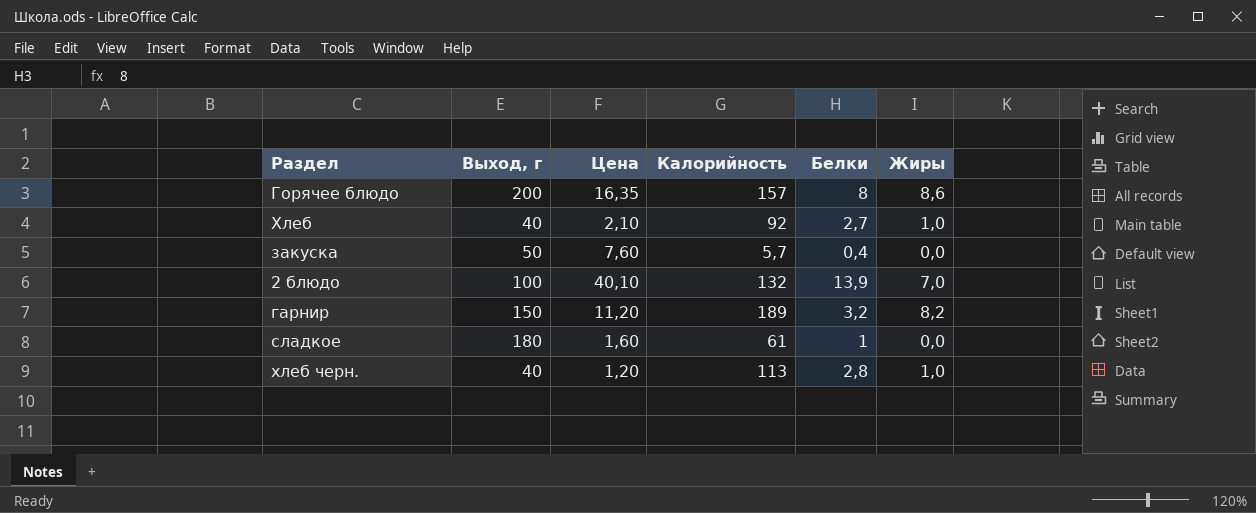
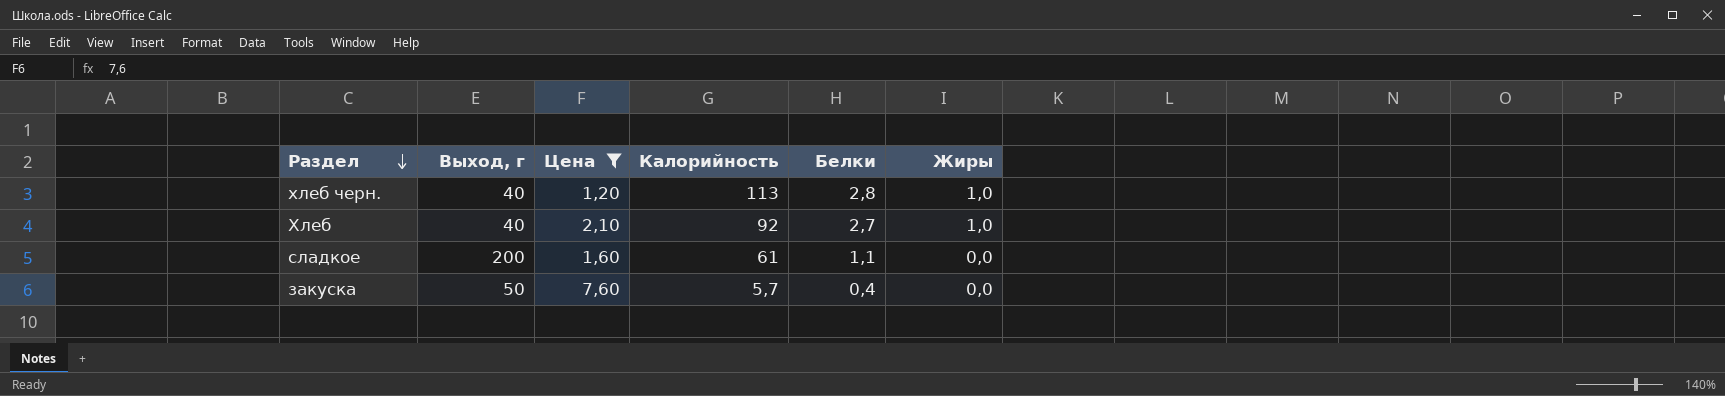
filter: none -> Цена <= 7,60
row order: none -> Раздел descending
сладкое | Выход, г: 180 -> 200
сладкое | Белки: 1 -> 1,1

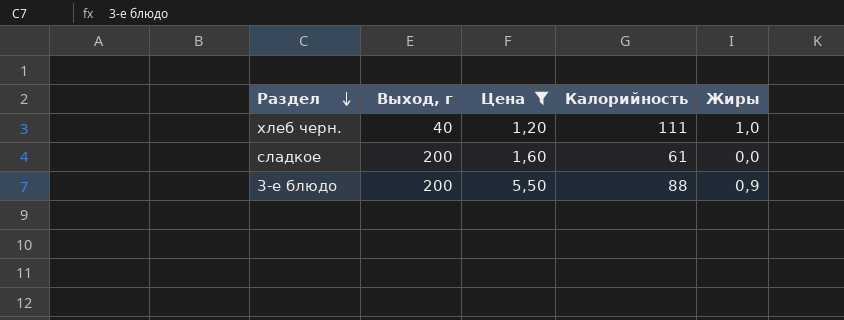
column Белки | position: 5 -> none
row Хлеб: 40 | 2,10 | 92 | 2,7 | 1,0 -> none
row закуска: 50 | 7,60 | 5,7 | 0,4 | 0,0 -> none
хлеб черн. | Калорийность: 113 -> 111
row 3-е блюдо: none -> 200 | 5,50 | 88 | 0,9

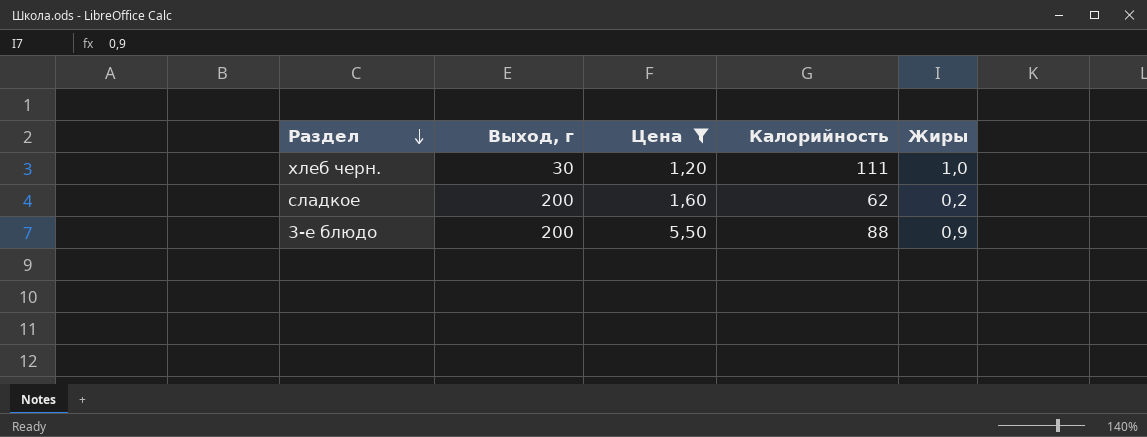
хлеб черн. | Выход, г: 40 -> 30
сладкое | Калорийность: 61 -> 62
сладкое | Жиры: 0,0 -> 0,2

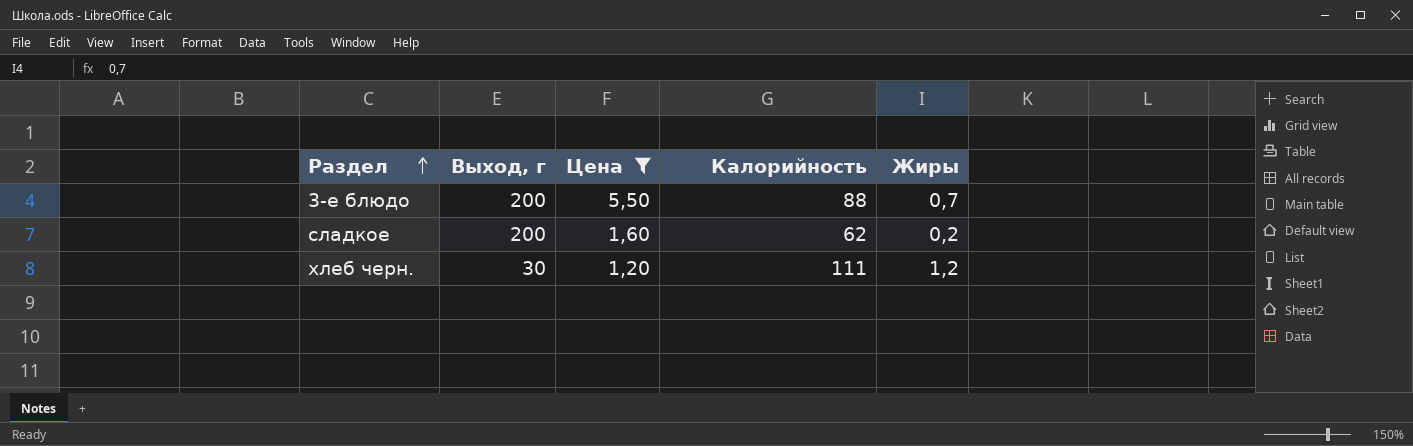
row order: Раздел descending -> Раздел ascending
3-е блюдо | Жиры: 0,9 -> 0,7
хлеб черн. | Жиры: 1,0 -> 1,2

